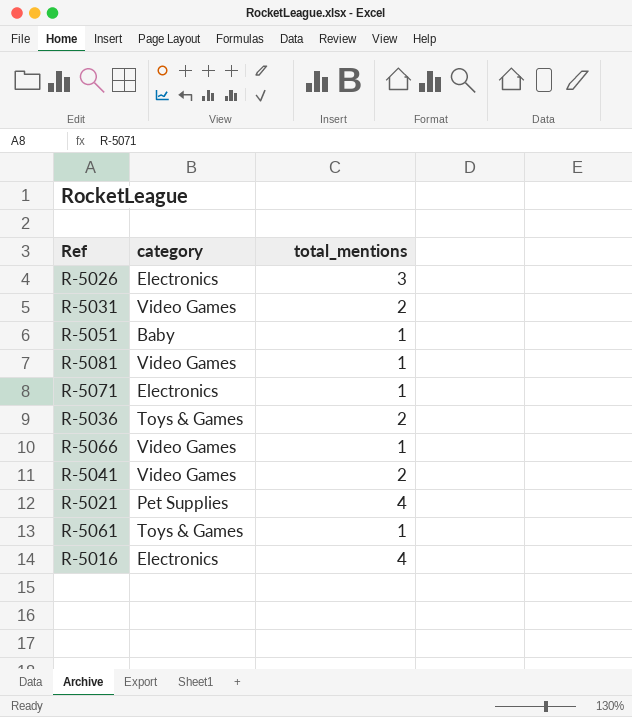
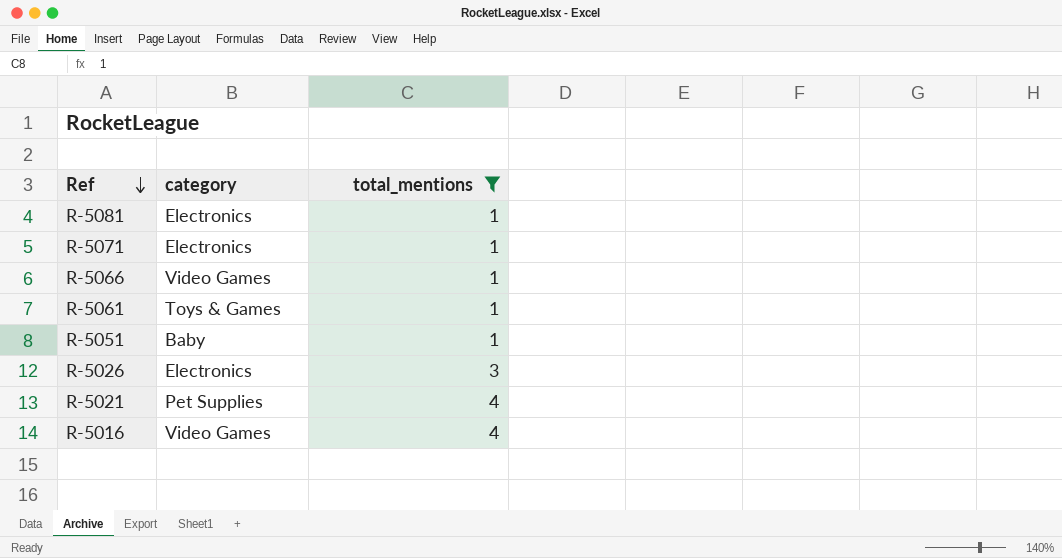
filter: none -> total_mentions != 2
row order: none -> Ref descending
R-5081 | category: Video Games -> Electronics
R-5016 | category: Electronics -> Video Games

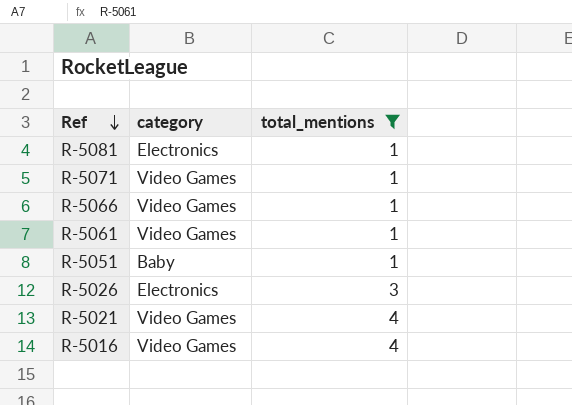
R-5071 | category: Electronics -> Video Games
R-5061 | category: Toys & Games -> Video Games
R-5021 | category: Pet Supplies -> Video Games

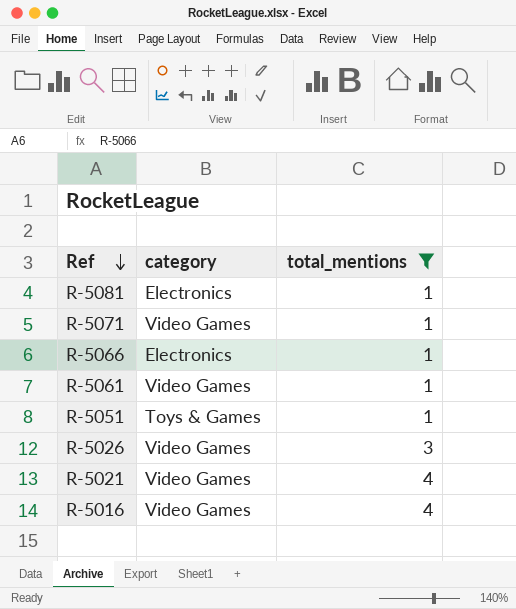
R-5066 | category: Video Games -> Electronics
R-5051 | category: Baby -> Toys & Games
R-5026 | category: Electronics -> Video Games

